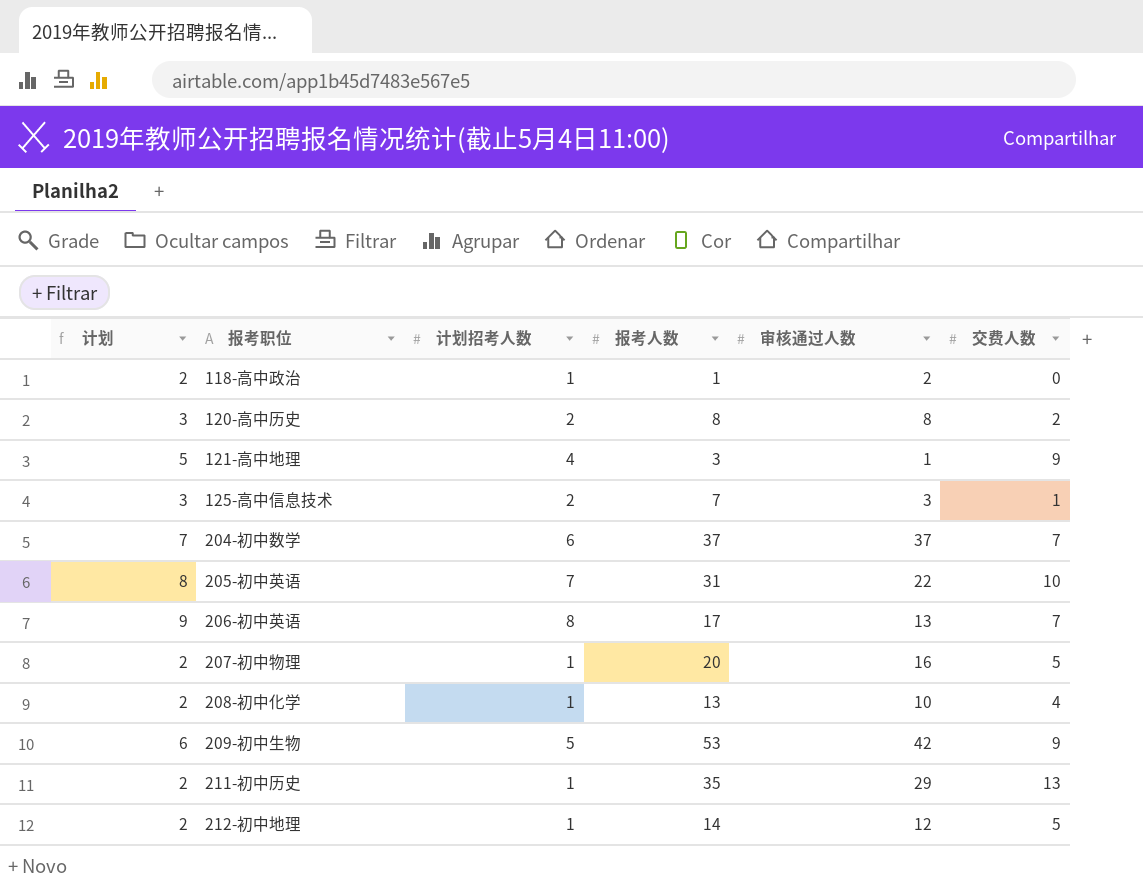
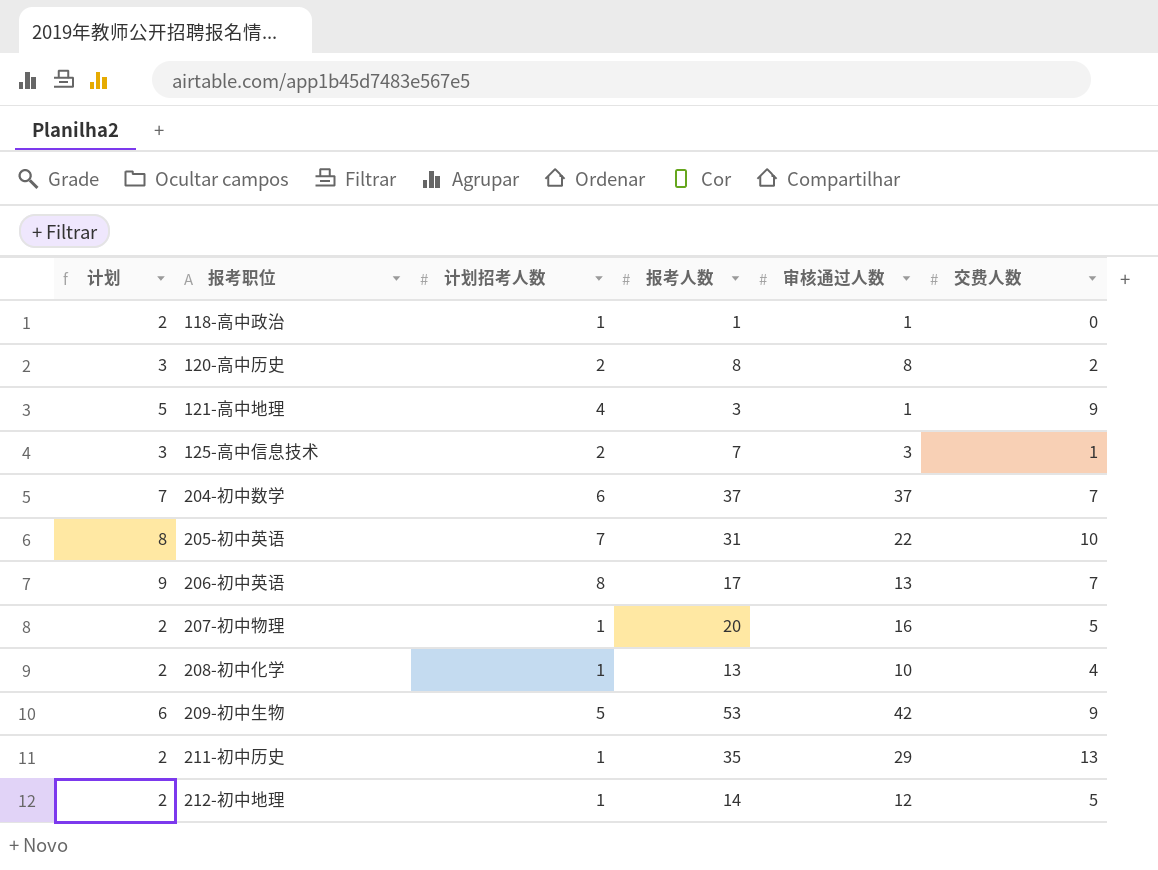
118-高中政治 | 审核通过人数: 2 -> 1

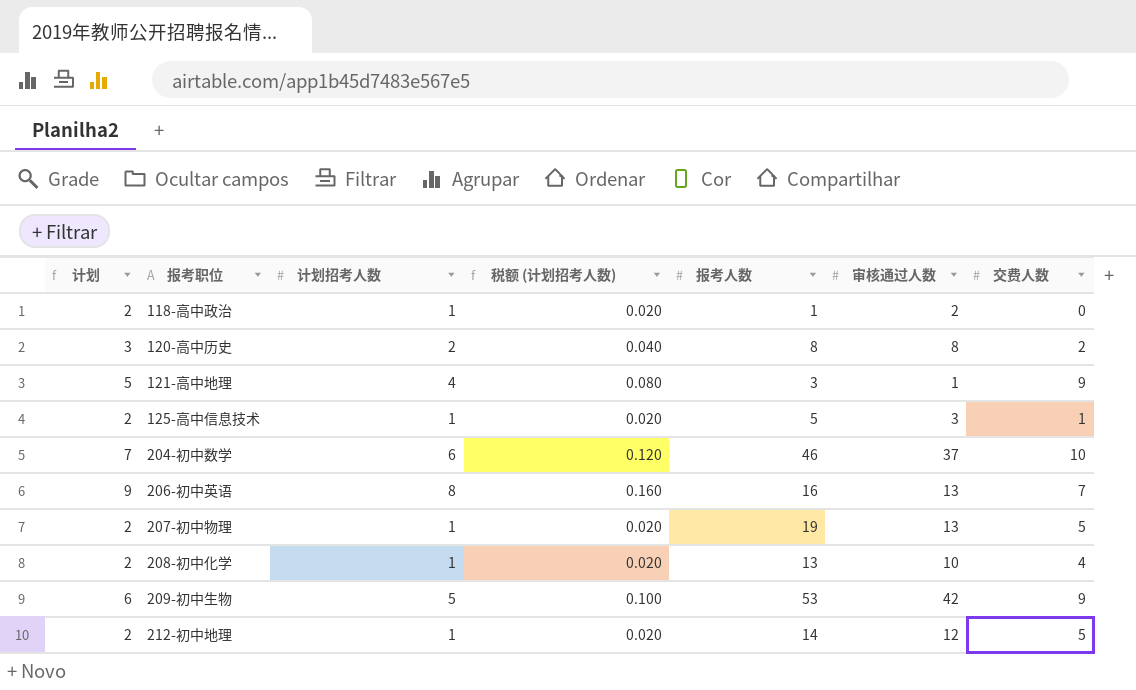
column 税额 (计划招考人数) | formula: none -> [计划招考人数] * 0.02
row 205-初中英语: 8 | 7 | 31 | 22 | 10 -> none
row 211-初中历史: 2 | 1 | 35 | 29 | 13 -> none
118-高中政治 | 审核通过人数: 1 -> 2
125-高中信息技术 | 计划: 3 -> 2
125-高中信息技术 | 计划招考人数: 2 -> 1
125-高中信息技术 | 报考人数: 7 -> 5
204-初中数学 | 报考人数: 37 -> 46
204-初中数学 | 交费人数: 7 -> 10
206-初中英语 | 报考人数: 17 -> 16
207-初中物理 | 报考人数: 20 -> 19
207-初中物理 | 审核通过人数: 16 -> 13

